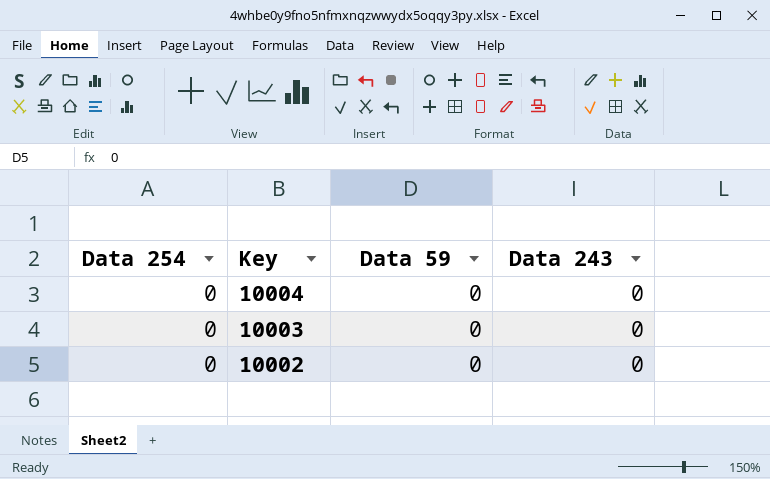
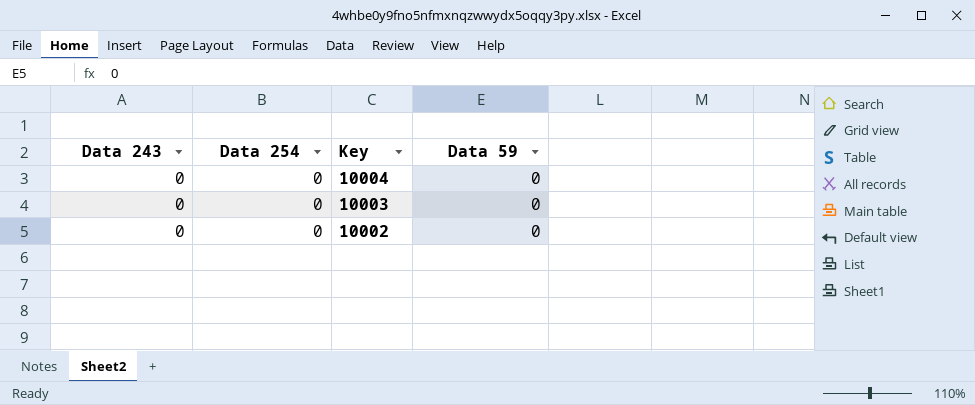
column Data 243 | position: 4 -> 1

